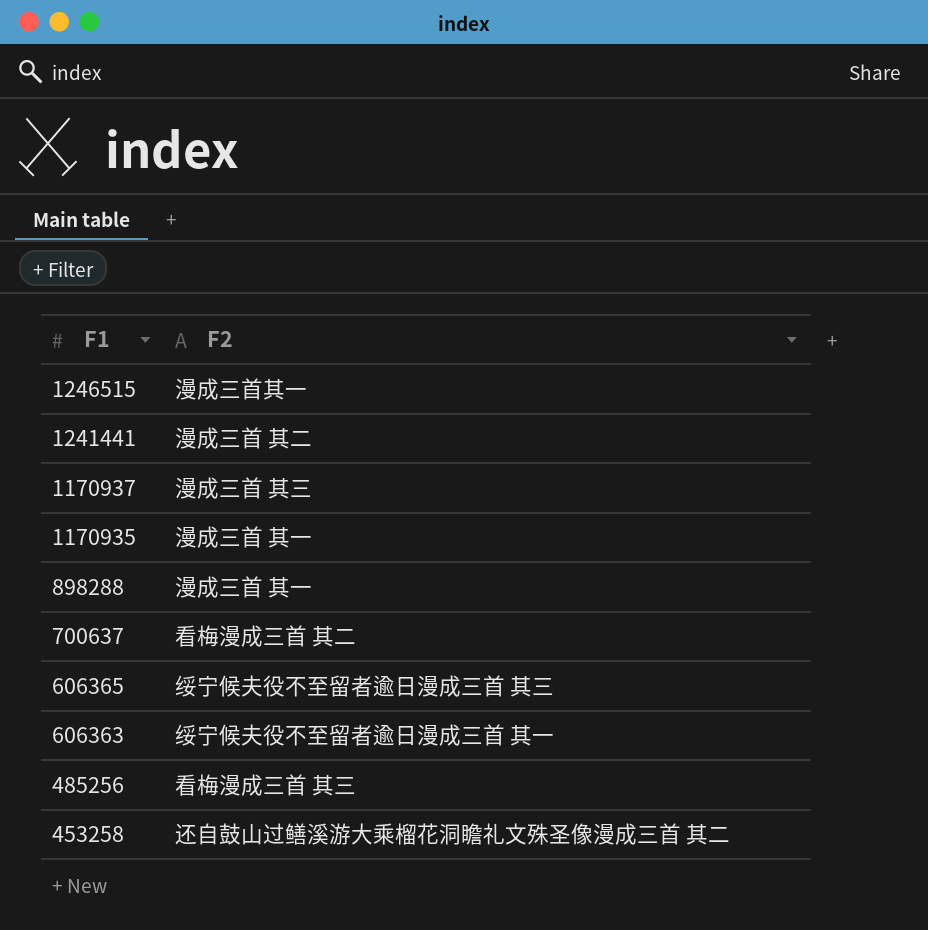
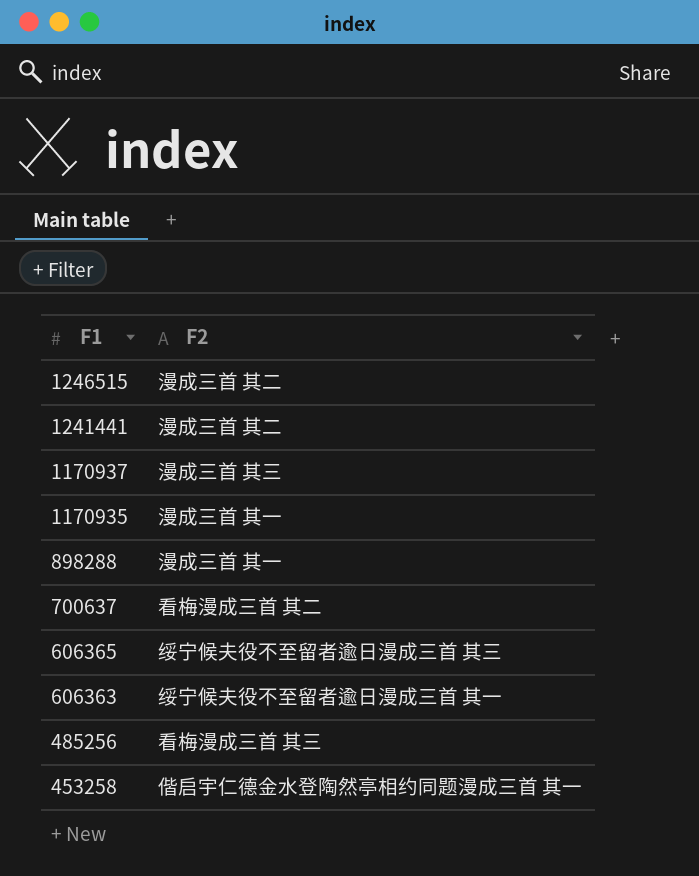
1246515 | F2: 漫成三首其一 -> 漫成三首 其二
453258 | F2: 还自鼓山过鳝溪游大乘榴花洞瞻礼文殊圣像漫成三首 其二 -> 偕启宇仁德金水登陶然亭相约同题漫成三首 其一

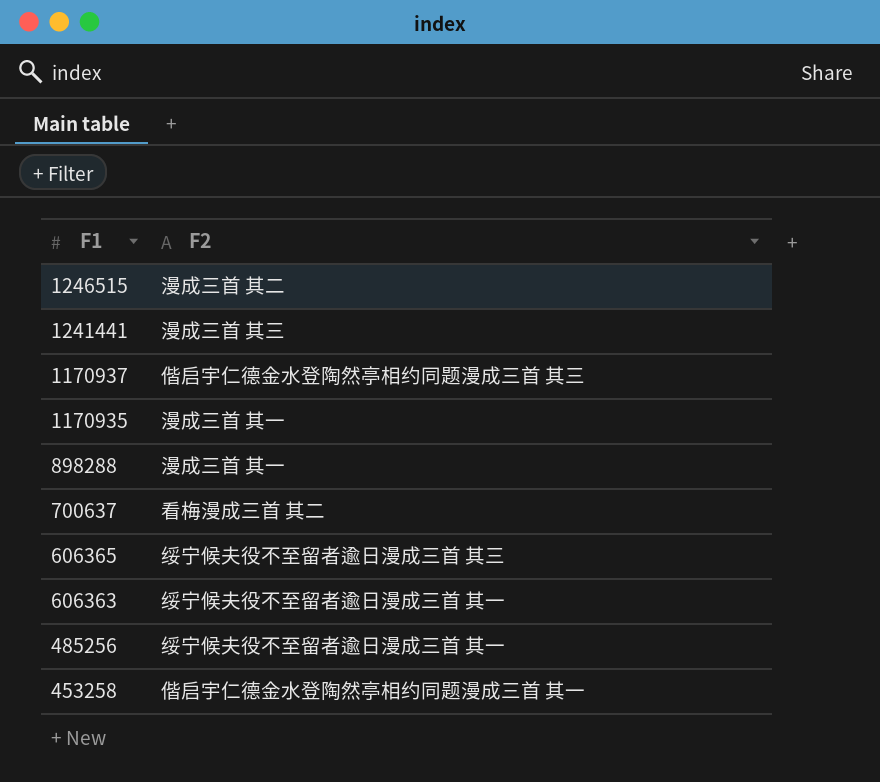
1241441 | F2: 漫成三首 其二 -> 漫成三首 其三
1170937 | F2: 漫成三首 其三 -> 偕启宇仁德金水登陶然亭相约同题漫成三首 其三
485256 | F2: 看梅漫成三首 其三 -> 绥宁候夫役不至留者逾日漫成三首 其一

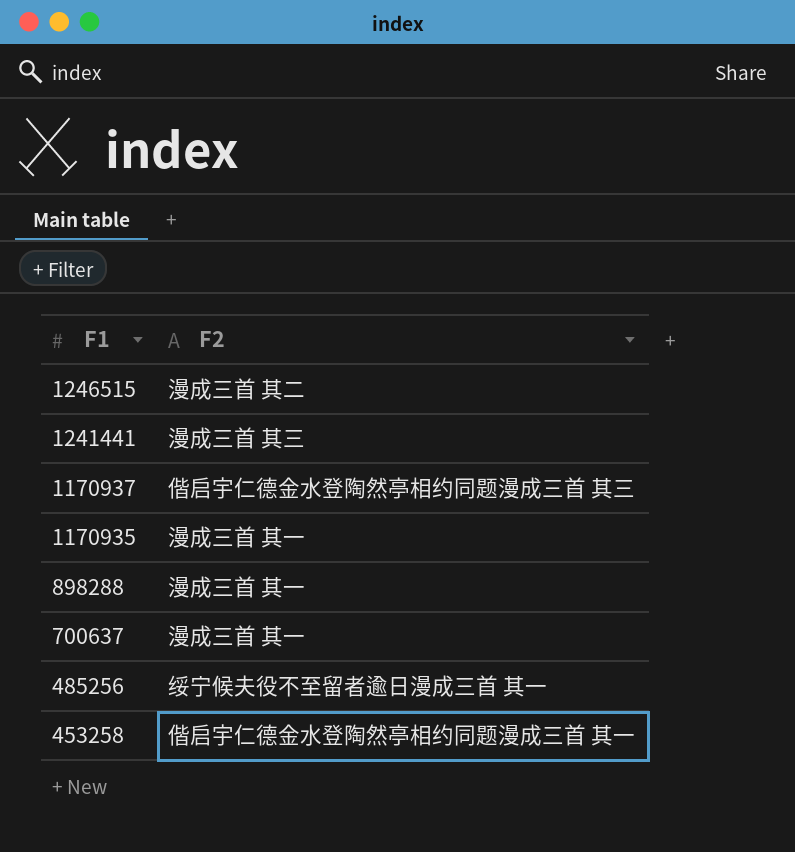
row 606365: 绥宁候夫役不至留者逾日漫成三首 其三 -> none
row 606363: 绥宁候夫役不至留者逾日漫成三首 其一 -> none
700637 | F2: 看梅漫成三首 其二 -> 漫成三首 其一

